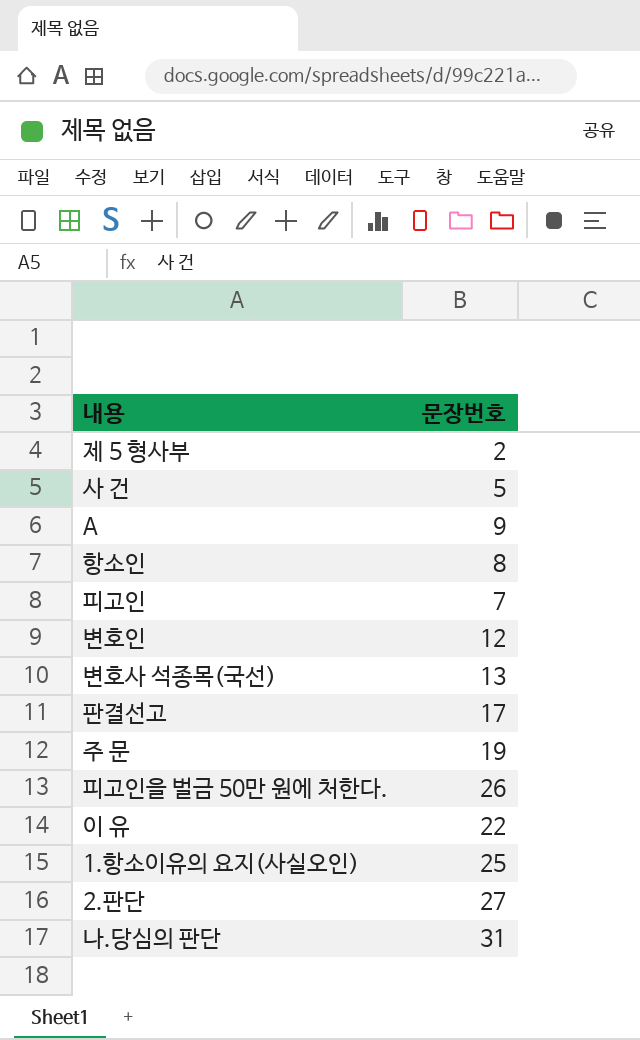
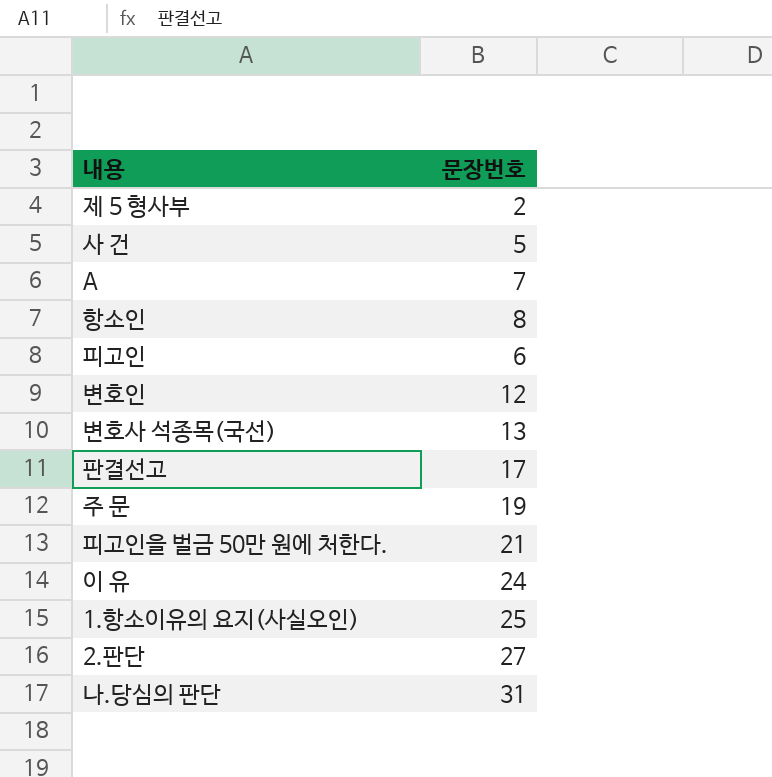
A | 문장번호: 9 -> 7
피고인 | 문장번호: 7 -> 6
피고인을 벌금 50만 원에 처한다. | 문장번호: 26 -> 21
이 유 | 문장번호: 22 -> 24

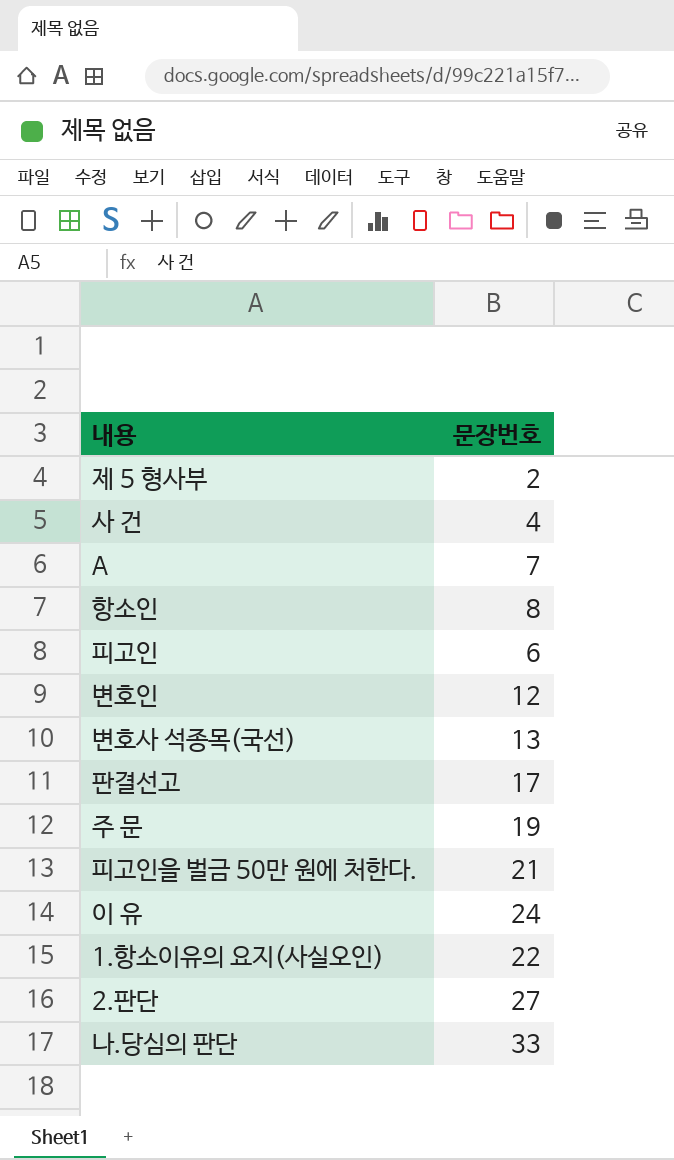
사 건 | 문장번호: 5 -> 4
1.항소이유의 요지(사실오인) | 문장번호: 25 -> 22
나.당심의 판단 | 문장번호: 31 -> 33

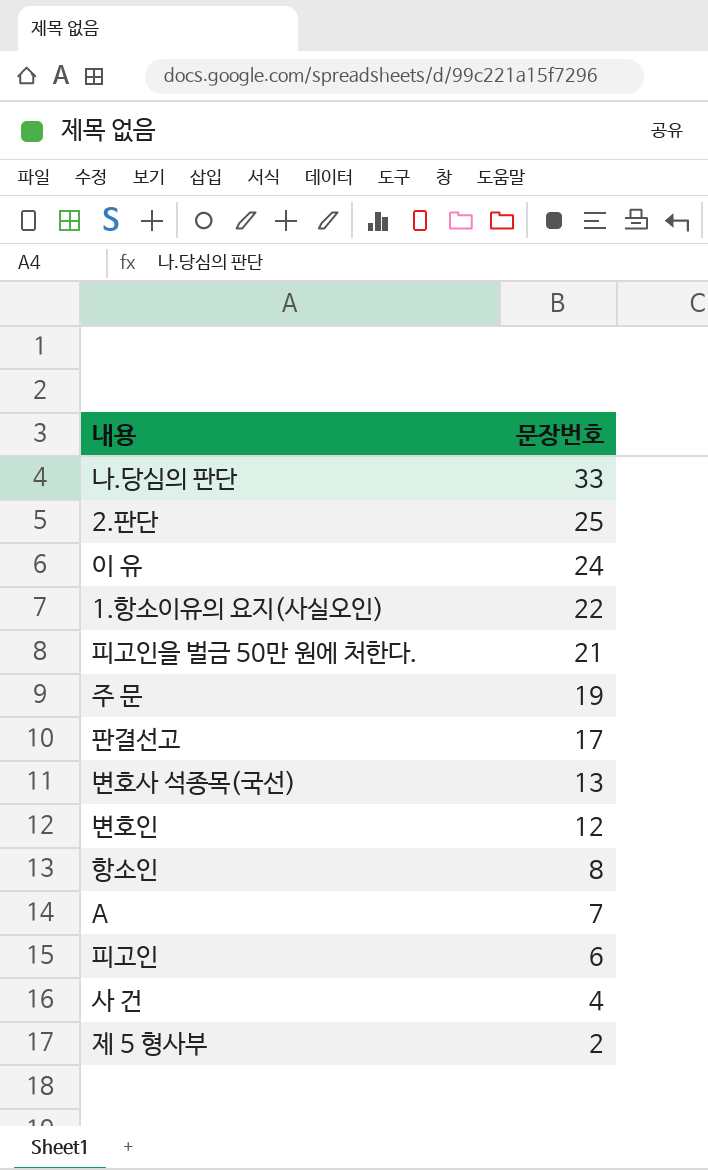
row order: none -> 문장번호 descending
2.판단 | 문장번호: 27 -> 25

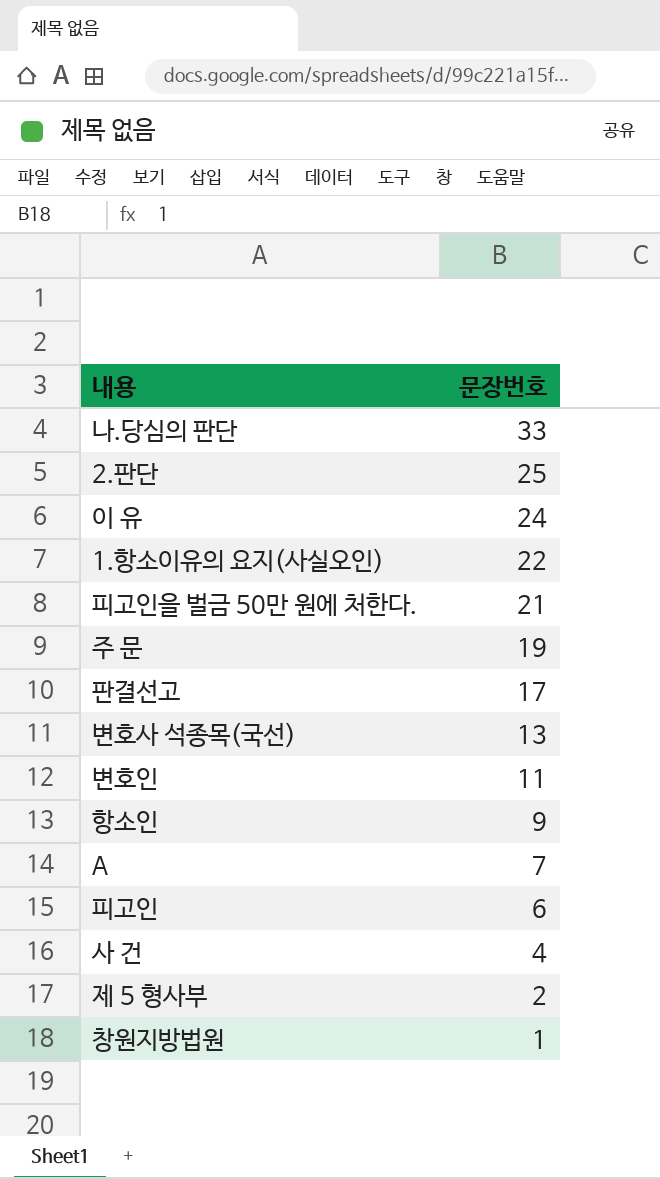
변호인 | 문장번호: 12 -> 11
항소인 | 문장번호: 8 -> 9
row 창원지방법원: none -> 1

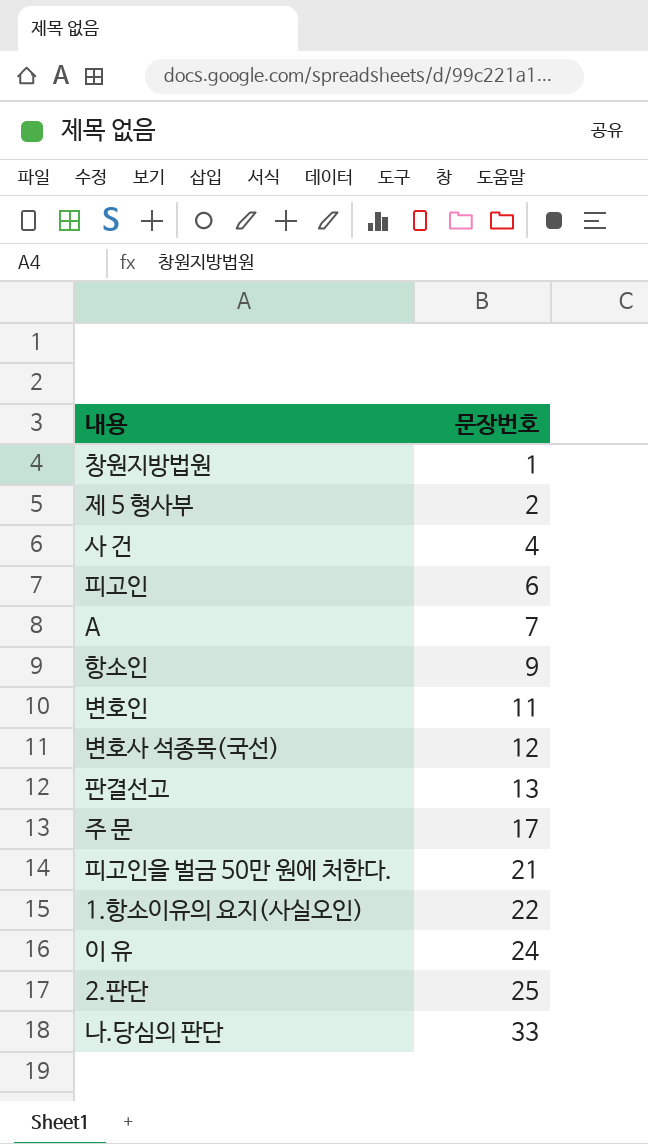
row order: 문장번호 descending -> 문장번호 ascending
변호사 석종목(국선) | 문장번호: 13 -> 12
판결선고 | 문장번호: 17 -> 13
주 문 | 문장번호: 19 -> 17

